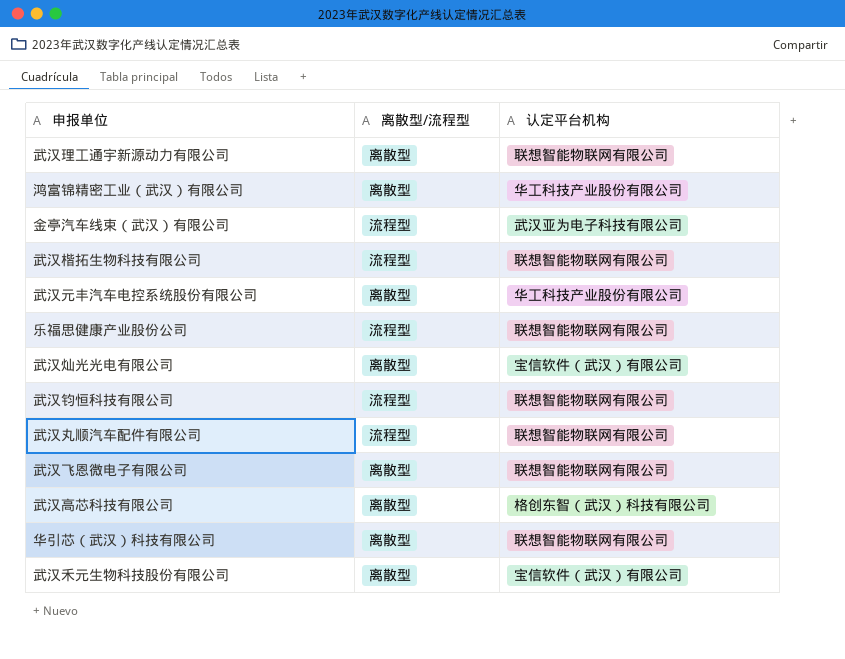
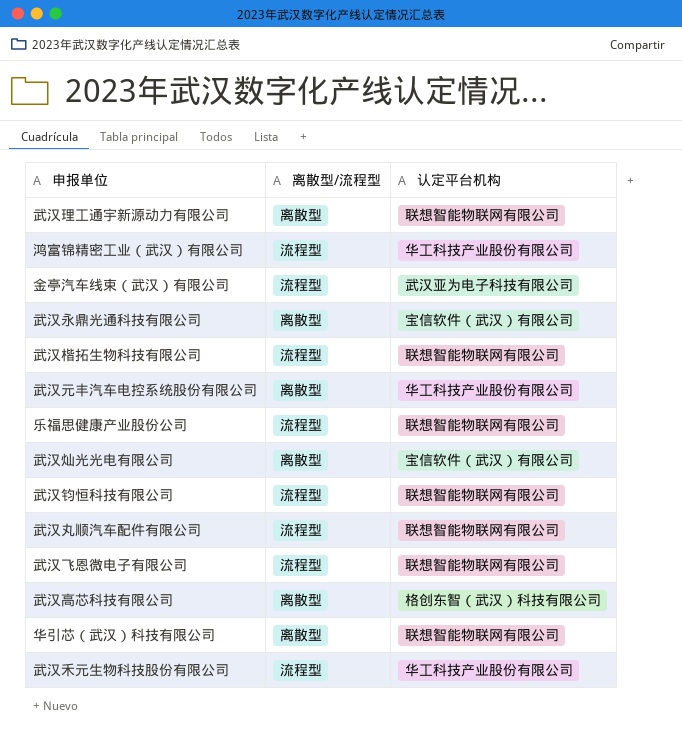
鸿富锦精密工业（武汉）有限公司 | 离散型/流程型: 离散型 -> 流程型
row 武汉永鼎光通科技有限公司: none -> 离散型 | 宝信软件（武汉）有限公司
武汉飞恩微电子有限公司 | 离散型/流程型: 离散型 -> 流程型
武汉禾元生物科技股份有限公司 | 离散型/流程型: 离散型 -> 流程型
武汉禾元生物科技股份有限公司 | 认定平台机构: 宝信软件（武汉）有限公司 -> 华工科技产业股份有限公司

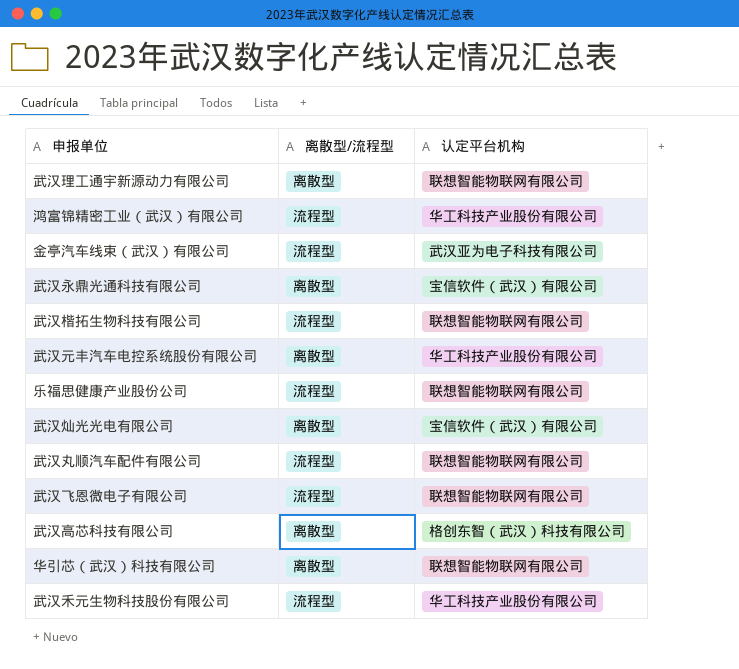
row 武汉钧恒科技有限公司: 流程型 | 联想智能物联网有限公司 -> none

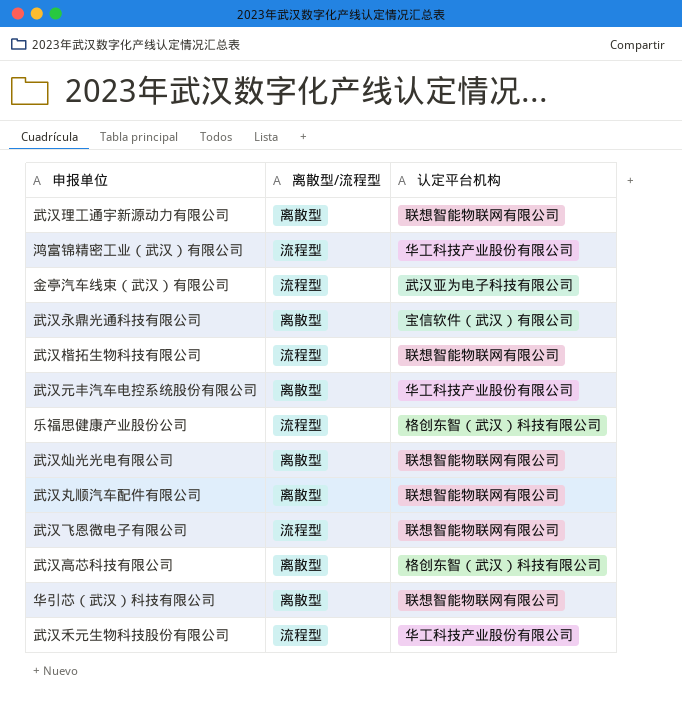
乐福思健康产业股份公司 | 认定平台机构: 联想智能物联网有限公司 -> 格创东智（武汉）科技有限公司
武汉灿光光电有限公司 | 认定平台机构: 宝信软件（武汉）有限公司 -> 联想智能物联网有限公司
武汉丸顺汽车配件有限公司 | 离散型/流程型: 流程型 -> 离散型

